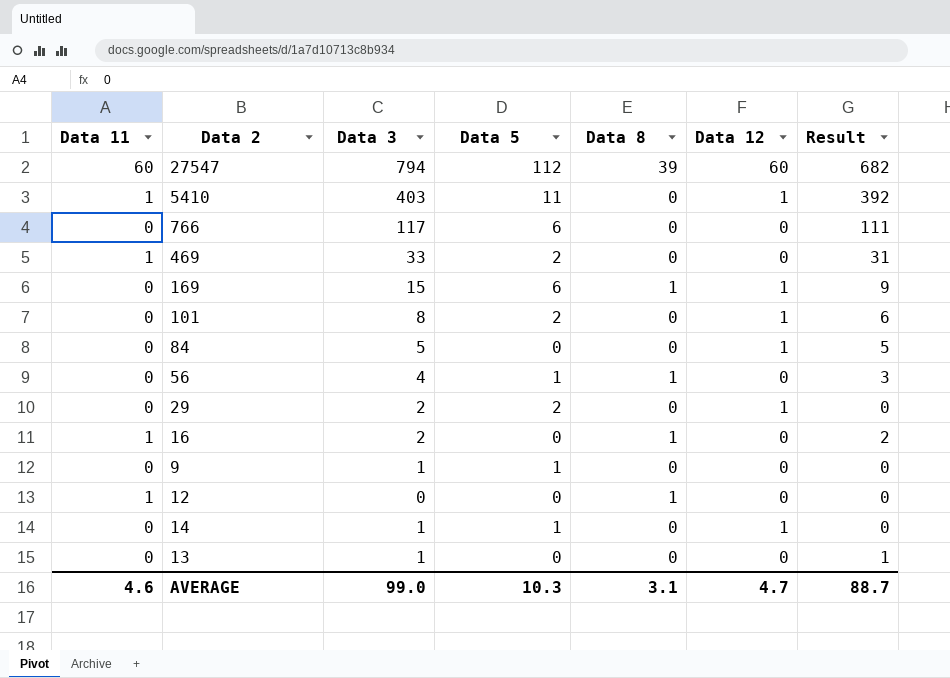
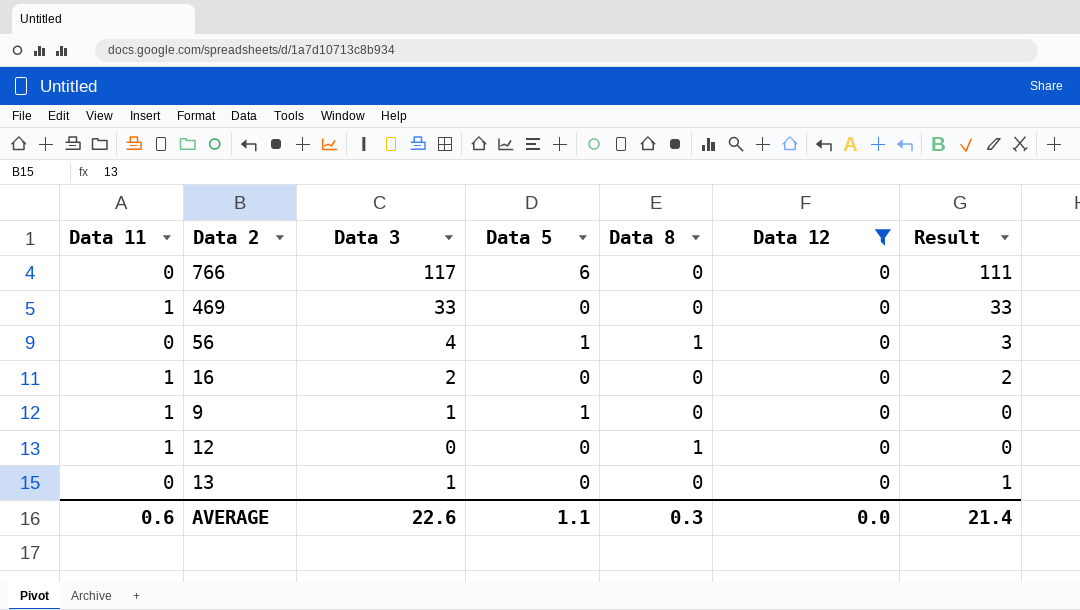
filter: none -> Data 12 = 0
469 | Data 5: 2 -> 0
469 | Result: 31 -> 33
16 | Data 8: 1 -> 0
9 | Data 11: 0 -> 1
AVERAGE | Data 11: 4.6 -> 0.6
AVERAGE | Data 3: 99.0 -> 22.6
AVERAGE | Data 5: 10.3 -> 1.1
AVERAGE | Data 8: 3.1 -> 0.3
AVERAGE | Data 12: 4.7 -> 0.0
AVERAGE | Result: 88.7 -> 21.4

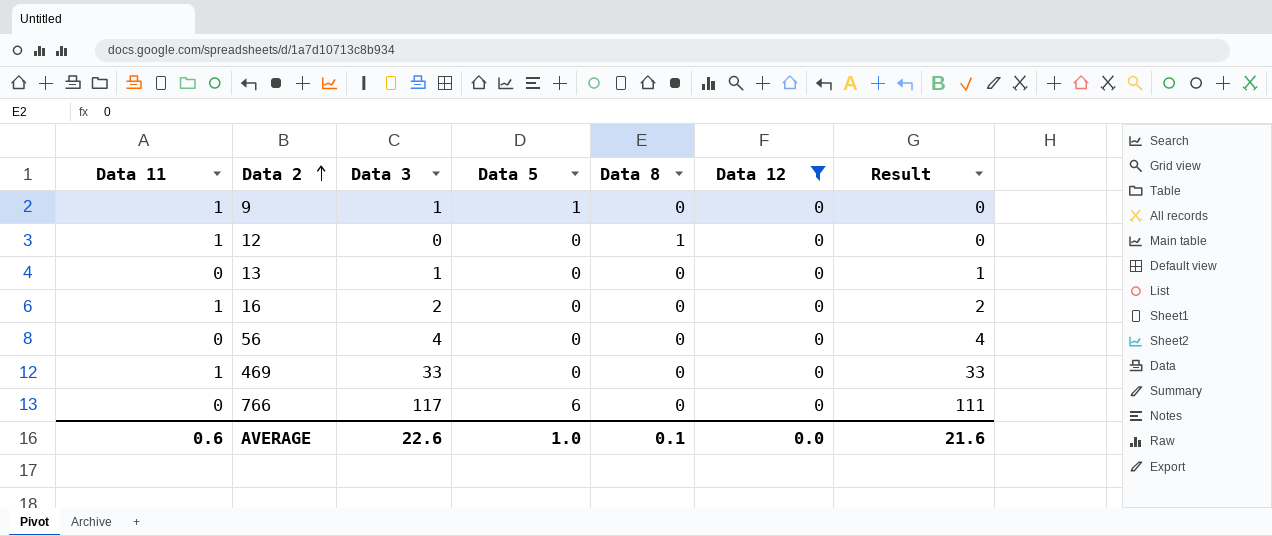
row order: none -> Data 2 ascending
56 | Data 5: 1 -> 0
56 | Data 8: 1 -> 0
56 | Result: 3 -> 4
AVERAGE | Data 5: 1.1 -> 1.0
AVERAGE | Data 8: 0.3 -> 0.1
AVERAGE | Result: 21.4 -> 21.6

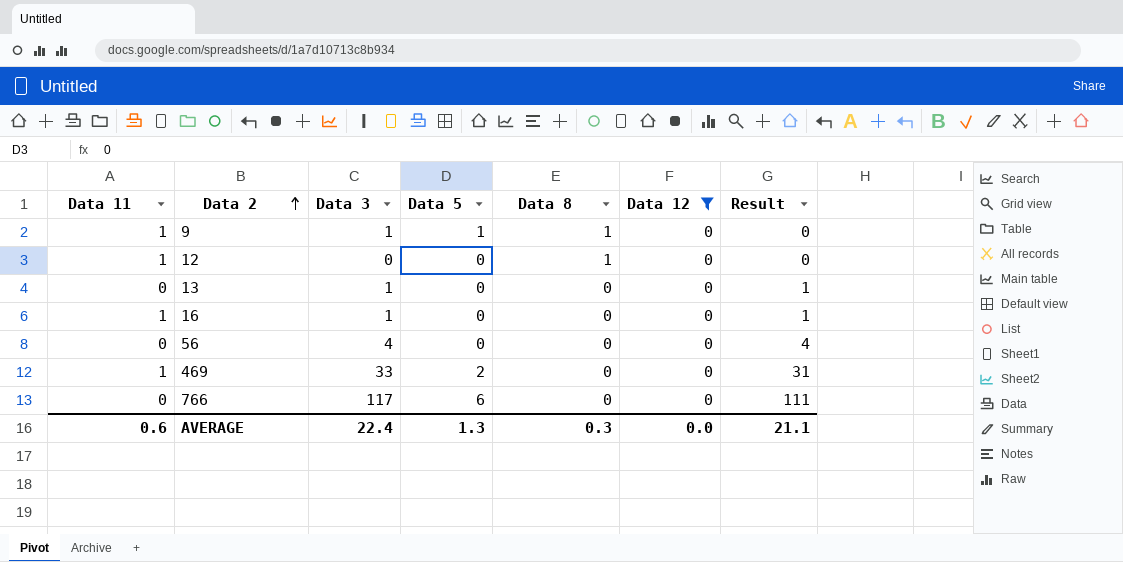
9 | Data 8: 0 -> 1
16 | Data 3: 2 -> 1
16 | Result: 2 -> 1
469 | Data 5: 0 -> 2
469 | Result: 33 -> 31
AVERAGE | Data 3: 22.6 -> 22.4
AVERAGE | Data 5: 1.0 -> 1.3
AVERAGE | Data 8: 0.1 -> 0.3
AVERAGE | Result: 21.6 -> 21.1

